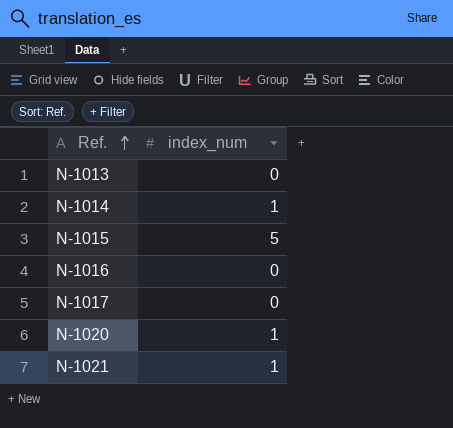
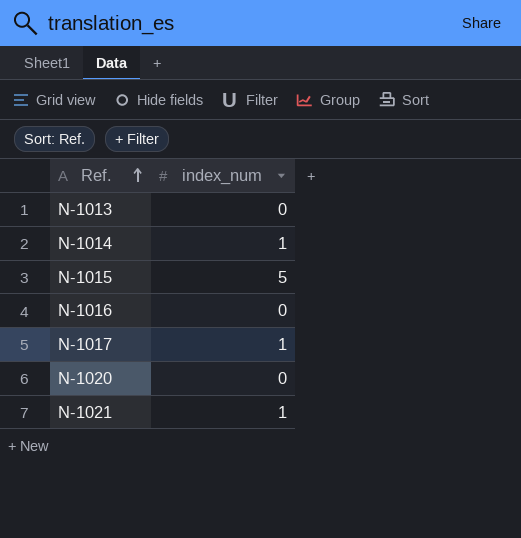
N-1017 | index_num: 0 -> 1
N-1020 | index_num: 1 -> 0

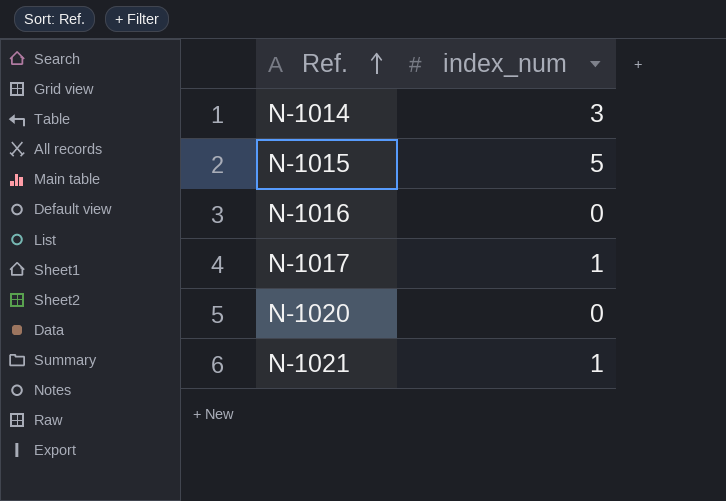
row N-1013: 0 -> none
N-1014 | index_num: 1 -> 3

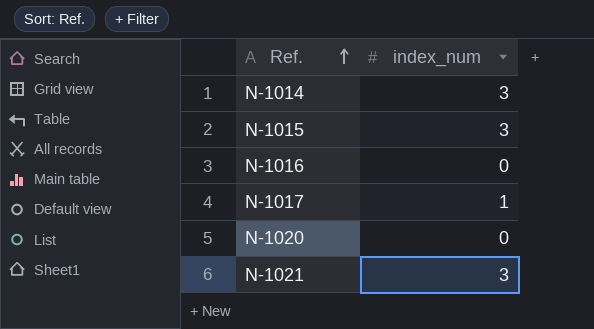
N-1015 | index_num: 5 -> 3
N-1021 | index_num: 1 -> 3

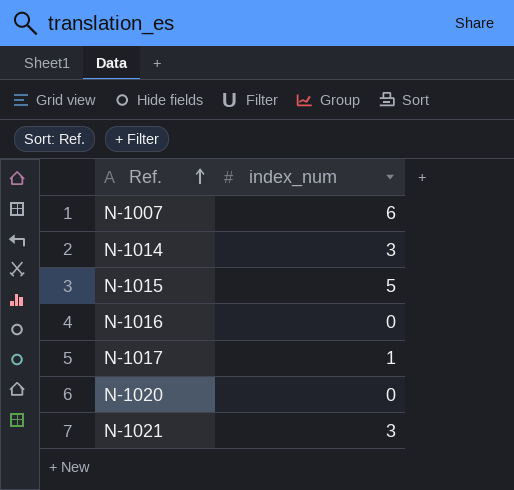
row N-1007: none -> 6
N-1015 | index_num: 3 -> 5

